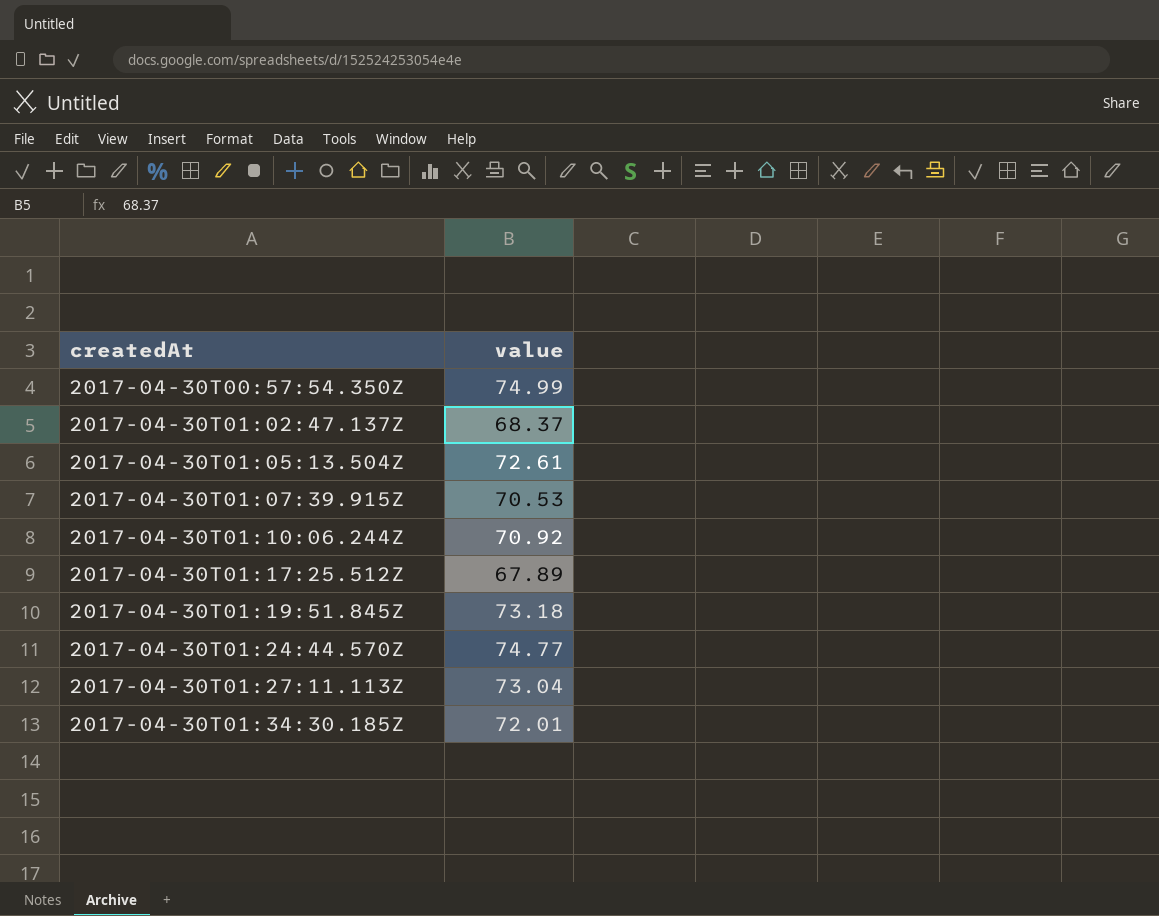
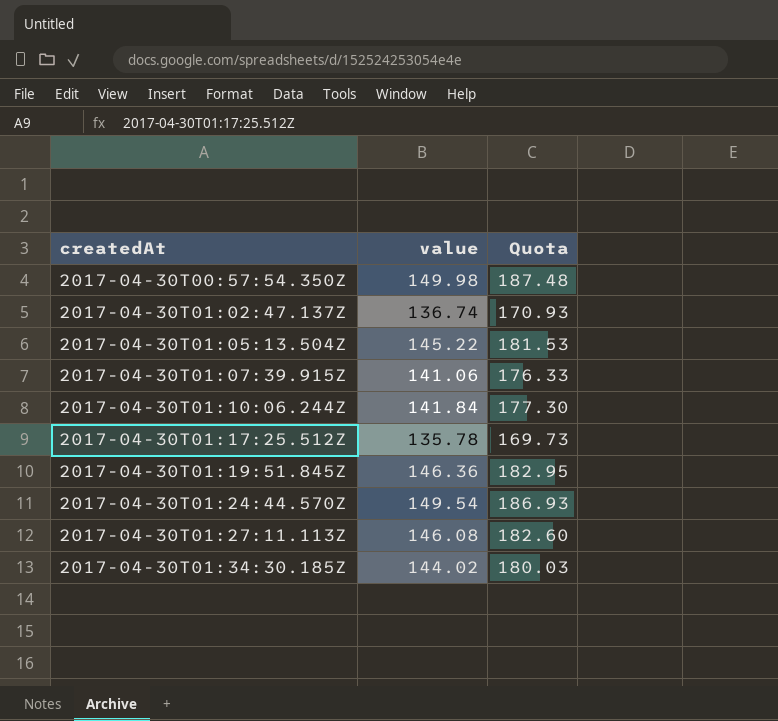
column Quota | formula: none -> [value] * 1.25
2017-04-30T00:57:54.350Z | value: 74.99 -> 149.98
2017-04-30T01:02:47.137Z | value: 68.37 -> 136.74
2017-04-30T01:05:13.504Z | value: 72.61 -> 145.22
2017-04-30T01:07:39.915Z | value: 70.53 -> 141.06
2017-04-30T01:10:06.244Z | value: 70.92 -> 141.84
2017-04-30T01:17:25.512Z | value: 67.89 -> 135.78
2017-04-30T01:19:51.845Z | value: 73.18 -> 146.36
2017-04-30T01:24:44.570Z | value: 74.77 -> 149.54
2017-04-30T01:27:11.113Z | value: 73.04 -> 146.08
2017-04-30T01:34:30.185Z | value: 72.01 -> 144.02

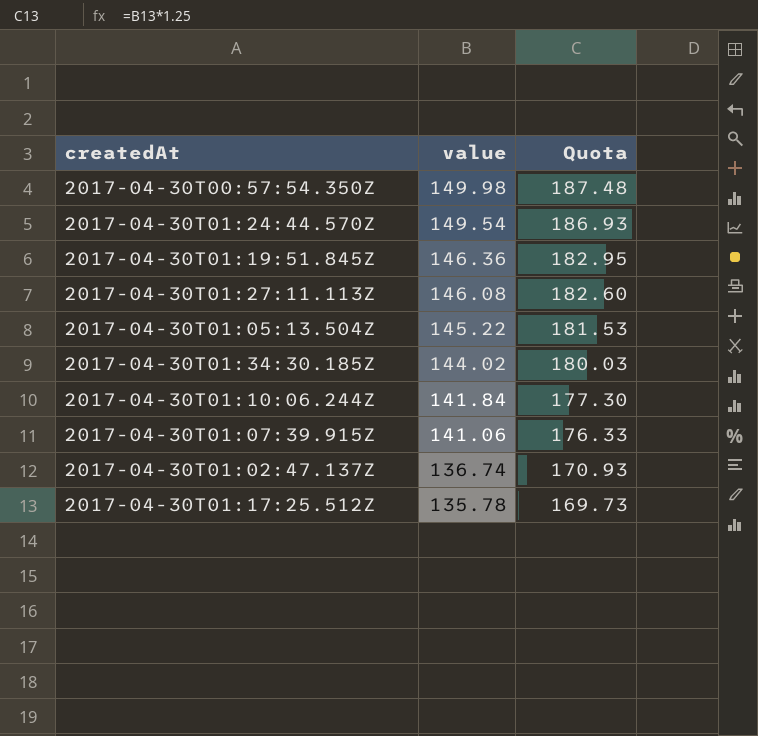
row order: createdAt ascending -> value descending

